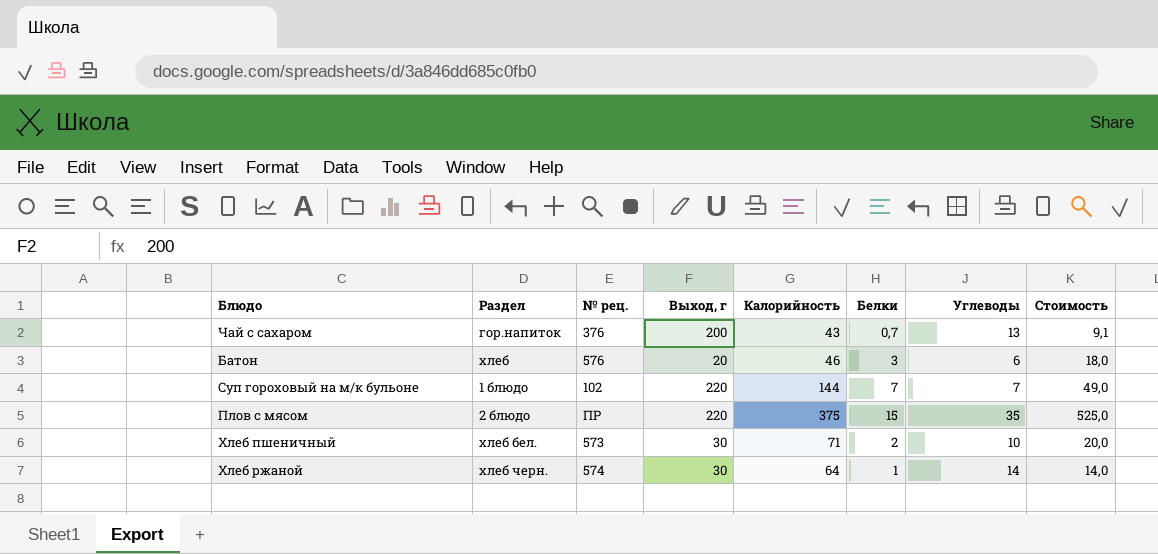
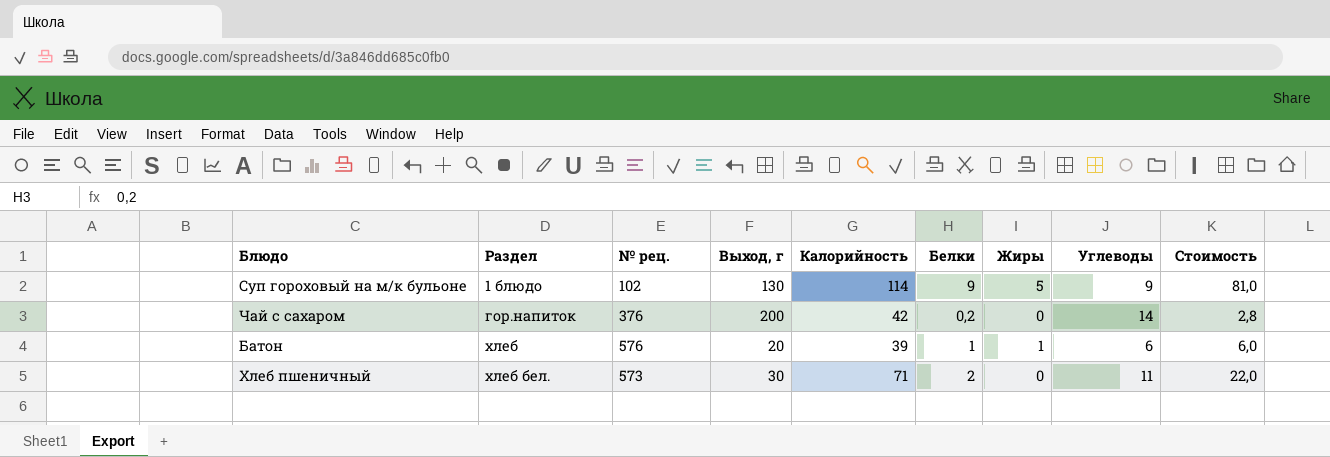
row order: none -> Раздел ascending
column Жиры | position: none -> 7
row Плов с мясом: 2 блюдо | ПР | 220 | 375 | 15 | 35 | 525,0 -> none
row Хлеб ржаной: хлеб черн. | 574 | 30 | 64 | 1 | 14 | 14,0 -> none
Суп гороховый на м/к бульоне | Выход, г: 220 -> 130
Суп гороховый на м/к бульоне | Калорийность: 144 -> 114
Суп гороховый на м/к бульоне | Белки: 7 -> 9
Суп гороховый на м/к бульоне | Углеводы: 7 -> 9
Суп гороховый на м/к бульоне | Стоимость: 49,0 -> 81,0
Чай с сахаром | Калорийность: 43 -> 42
Чай с сахаром | Белки: 0,7 -> 0,2
Чай с сахаром | Углеводы: 13 -> 14
Чай с сахаром | Стоимость: 9,1 -> 2,8
Батон | Калорийность: 46 -> 39
Батон | Белки: 3 -> 1
Батон | Стоимость: 18,0 -> 6,0
Хлеб пшеничный | Углеводы: 10 -> 11
Хлеб пшеничный | Стоимость: 20,0 -> 22,0

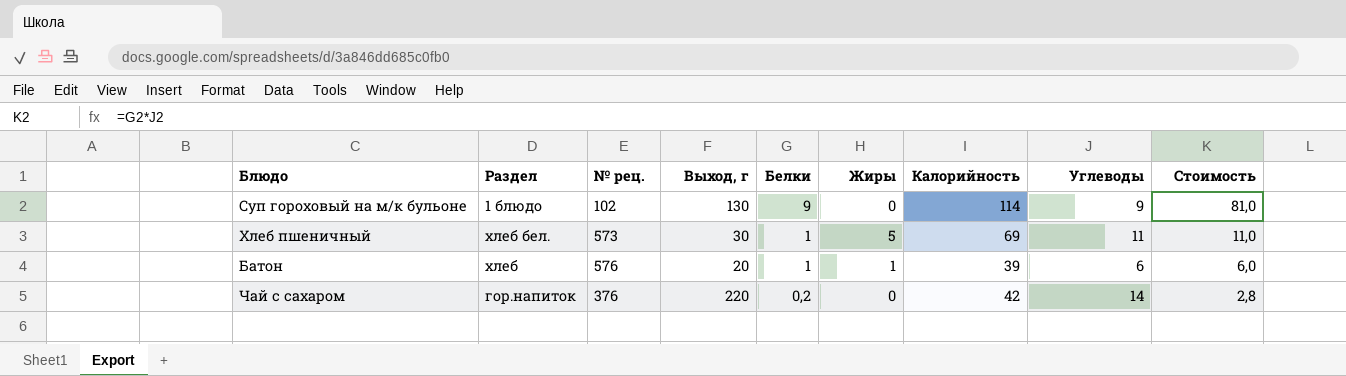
row order: Раздел ascending -> Белки descending
column Калорийность | position: 5 -> 7
Суп гороховый на м/к бульоне | Жиры: 5 -> 0
Хлеб пшеничный | Белки: 2 -> 1
Хлеб пшеничный | Жиры: 0 -> 5
Хлеб пшеничный | Калорийность: 71 -> 69
Хлеб пшеничный | Стоимость: 22,0 -> 11,0
Чай с сахаром | Выход, г: 200 -> 220

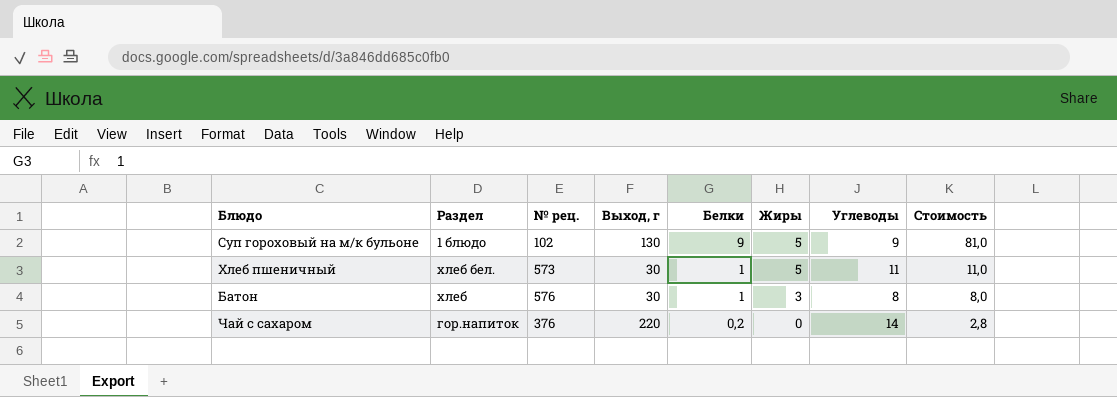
column Калорийность | position: 7 -> none
Суп гороховый на м/к бульоне | Жиры: 0 -> 5
Батон | Выход, г: 20 -> 30
Батон | Жиры: 1 -> 3
Батон | Углеводы: 6 -> 8
Батон | Стоимость: 6,0 -> 8,0

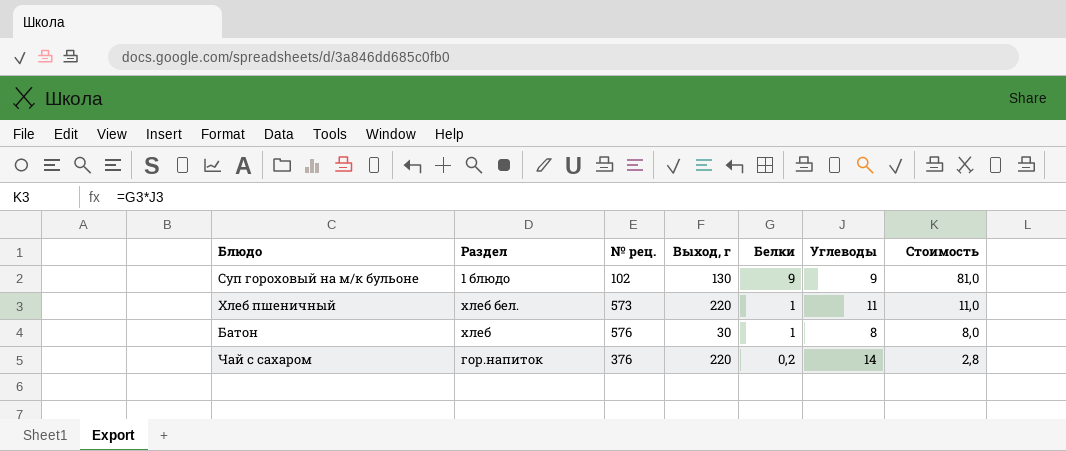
column Жиры | position: 6 -> none
Хлеб пшеничный | Выход, г: 30 -> 220

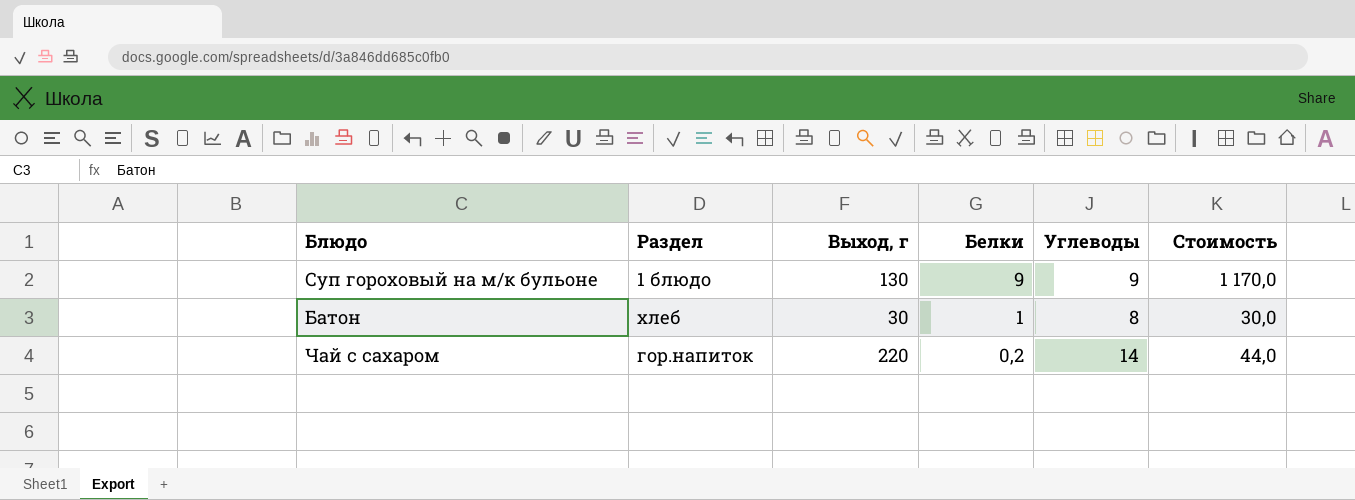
column № рец. | position: 3 -> none
column Стоимость | formula: [Белки] * [Углеводы] -> [Выход, г] * [Белки]
row Хлеб пшеничный: хлеб бел. | 573 | 220 | 1 | 11 | 11,0 -> none

